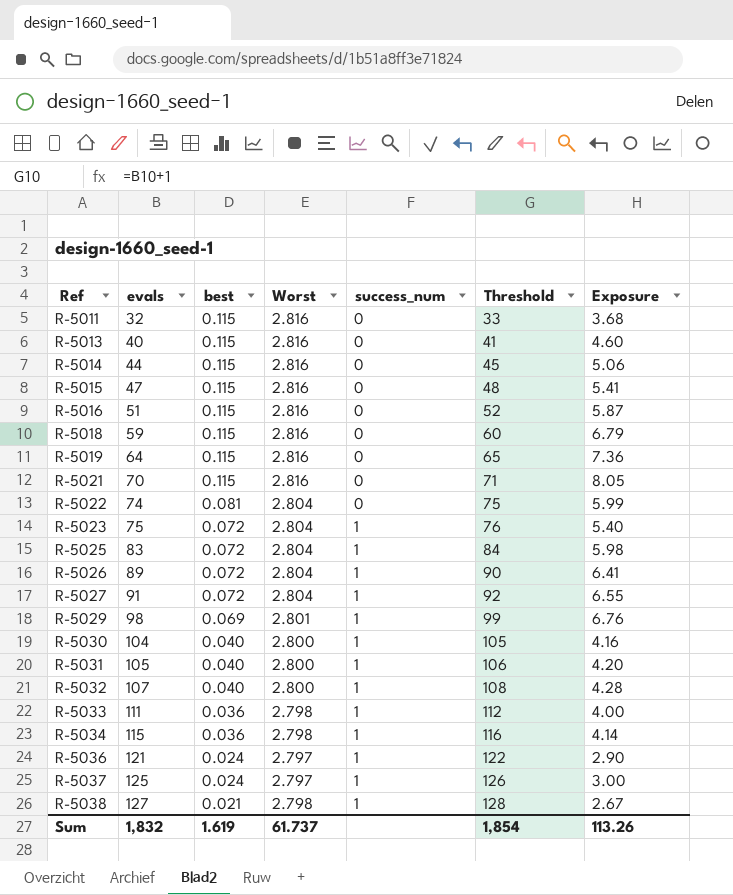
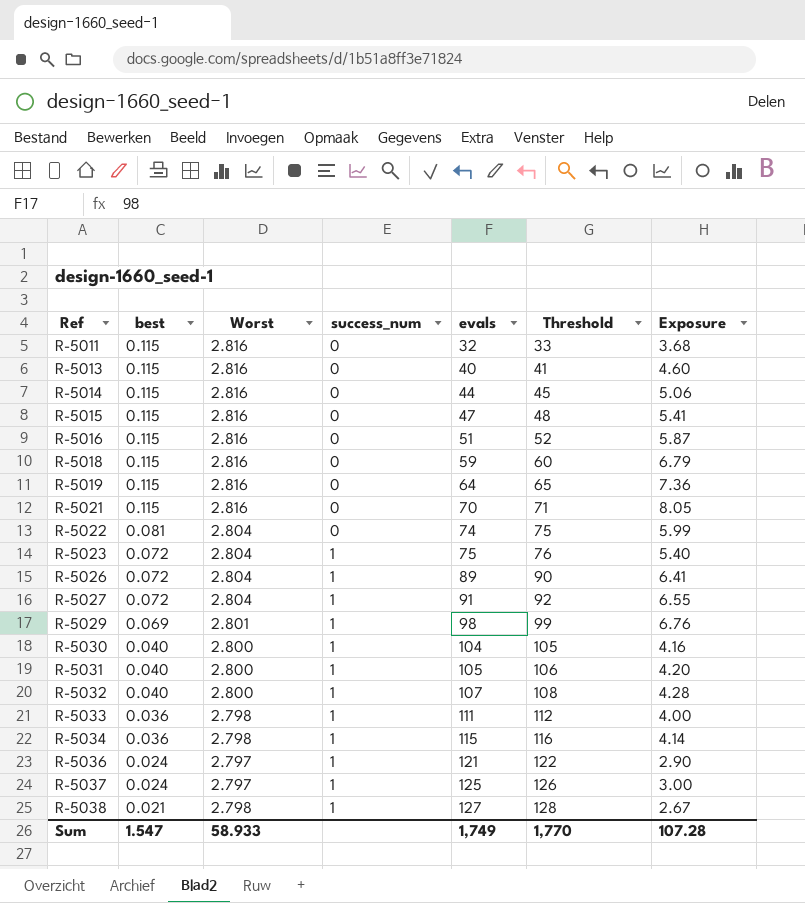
column evals | position: 2 -> 5
row R-5025: 83 | 0.072 | 2.804 | 1 | 84 | 5.98 -> none
Sum | best: 1.619 -> 1.547
Sum | Worst: 61.737 -> 58.933
Sum | evals: 1,832 -> 1,749
Sum | Threshold: 1,854 -> 1,770
Sum | Exposure: 113.26 -> 107.28

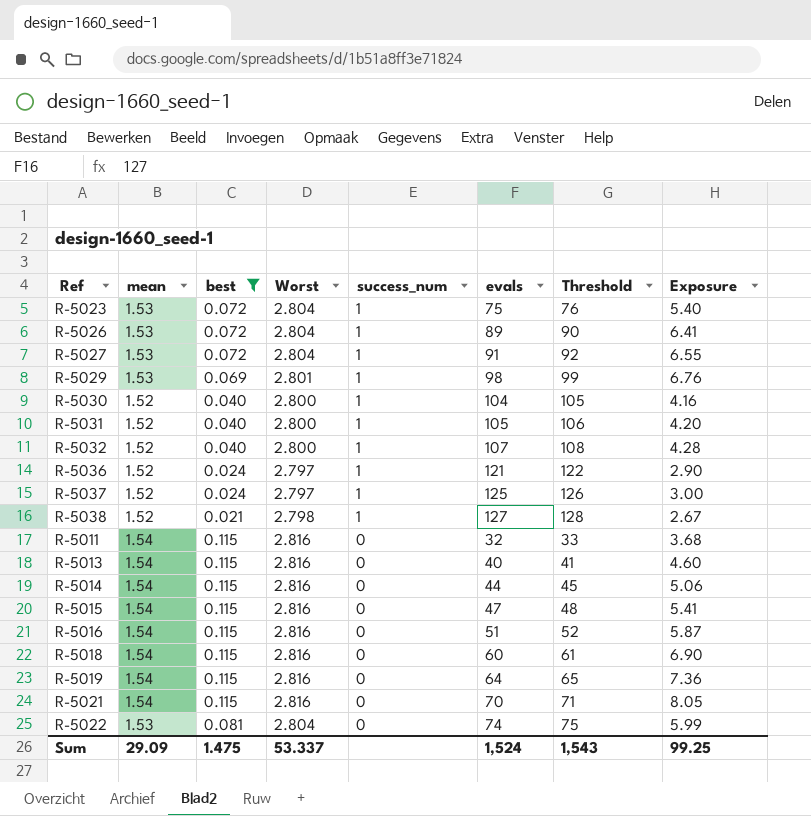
filter: none -> best != 0.036
row order: Ref ascending -> success_num descending
column mean | position: none -> 2
R-5018 | evals: 59 -> 60
R-5018 | Threshold: 60 -> 61
R-5018 | Exposure: 6.79 -> 6.90
Sum | best: 1.547 -> 1.475
Sum | Worst: 58.933 -> 53.337
Sum | evals: 1,749 -> 1,524
Sum | Threshold: 1,770 -> 1,543
Sum | Exposure: 107.28 -> 99.25

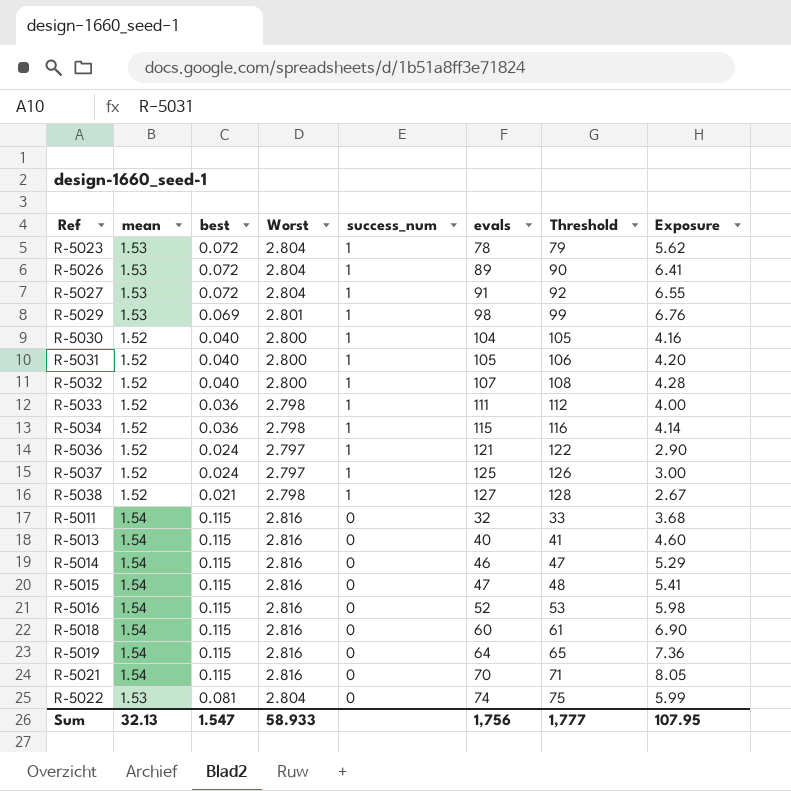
filter: best != 0.036 -> none
R-5023 | evals: 75 -> 78
R-5023 | Threshold: 76 -> 79
R-5023 | Exposure: 5.40 -> 5.62
R-5014 | evals: 44 -> 46
R-5014 | Threshold: 45 -> 47
R-5014 | Exposure: 5.06 -> 5.29
R-5016 | evals: 51 -> 52
R-5016 | Threshold: 52 -> 53
R-5016 | Exposure: 5.87 -> 5.98
Sum | mean: 29.09 -> 32.13
Sum | best: 1.475 -> 1.547
Sum | Worst: 53.337 -> 58.933
Sum | evals: 1,524 -> 1,756
Sum | Threshold: 1,543 -> 1,777
Sum | Exposure: 99.25 -> 107.95

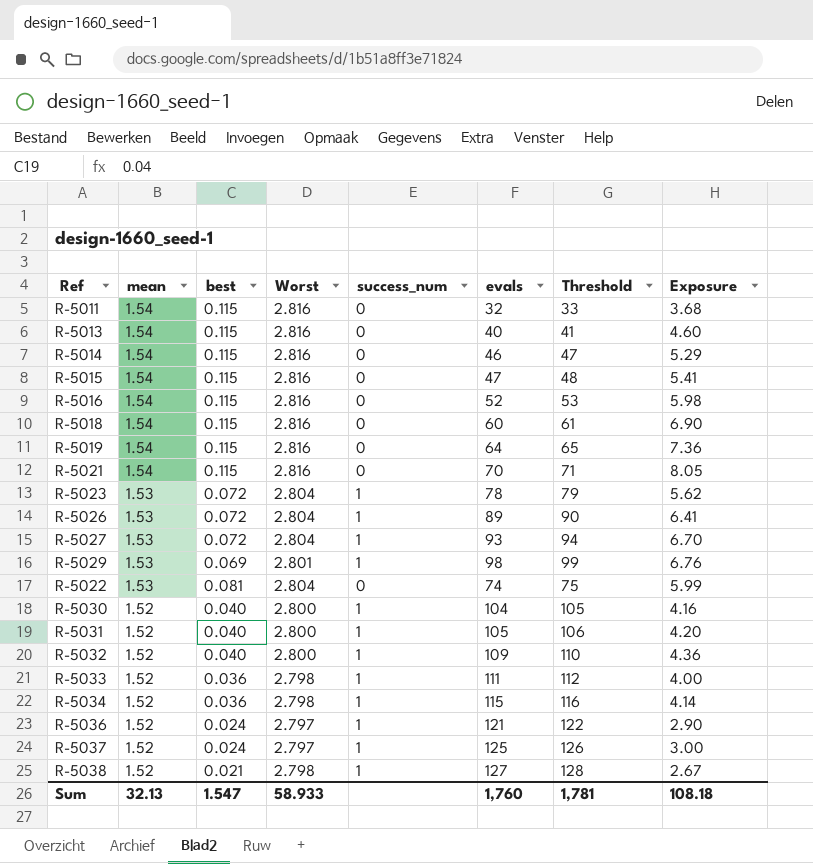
row order: success_num descending -> mean descending
R-5027 | evals: 91 -> 93
R-5027 | Threshold: 92 -> 94
R-5027 | Exposure: 6.55 -> 6.70
R-5032 | evals: 107 -> 109
R-5032 | Threshold: 108 -> 110
R-5032 | Exposure: 4.28 -> 4.36
Sum | evals: 1,756 -> 1,760
Sum | Threshold: 1,777 -> 1,781
Sum | Exposure: 107.95 -> 108.18

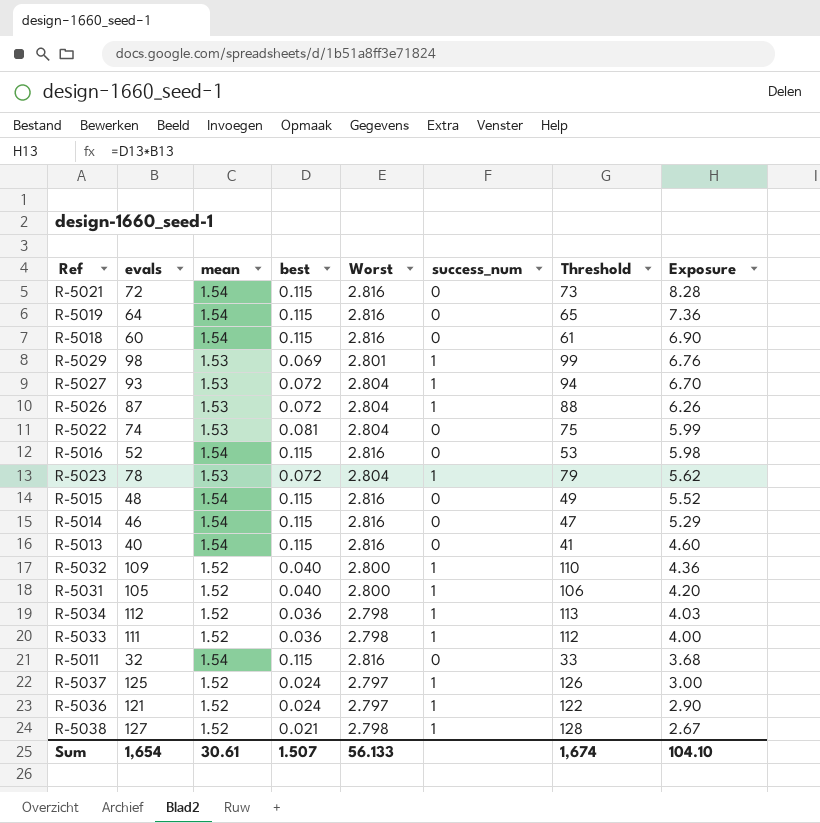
row order: mean descending -> Exposure descending
column evals | position: 6 -> 2
row R-5030: 1.52 | 0.040 | 2.800 | 1 | 104 | 105 | 4.16 -> none
R-5021 | evals: 70 -> 72
R-5021 | Threshold: 71 -> 73
R-5021 | Exposure: 8.05 -> 8.28
R-5026 | evals: 89 -> 87
R-5026 | Threshold: 90 -> 88
R-5026 | Exposure: 6.41 -> 6.26
R-5015 | evals: 47 -> 48
R-5015 | Threshold: 48 -> 49
R-5015 | Exposure: 5.41 -> 5.52
R-5034 | evals: 115 -> 112
R-5034 | Threshold: 116 -> 113
R-5034 | Exposure: 4.14 -> 4.03
Sum | evals: 1,760 -> 1,654
Sum | mean: 32.13 -> 30.61
Sum | best: 1.547 -> 1.507
Sum | Worst: 58.933 -> 56.133
Sum | Threshold: 1,781 -> 1,674
Sum | Exposure: 108.18 -> 104.10

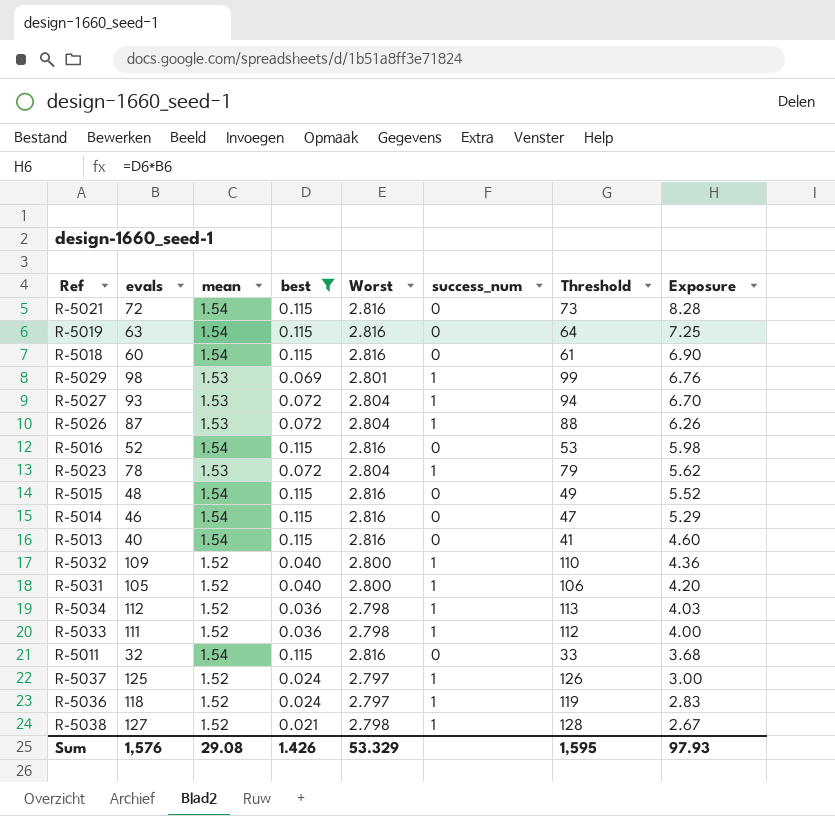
filter: none -> best != 0.081
R-5019 | evals: 64 -> 63
R-5019 | Threshold: 65 -> 64
R-5019 | Exposure: 7.36 -> 7.25
R-5036 | evals: 121 -> 118
R-5036 | Threshold: 122 -> 119
R-5036 | Exposure: 2.90 -> 2.83
Sum | evals: 1,654 -> 1,576
Sum | mean: 30.61 -> 29.08
Sum | best: 1.507 -> 1.426
Sum | Worst: 56.133 -> 53.329
Sum | Threshold: 1,674 -> 1,595
Sum | Exposure: 104.10 -> 97.93

